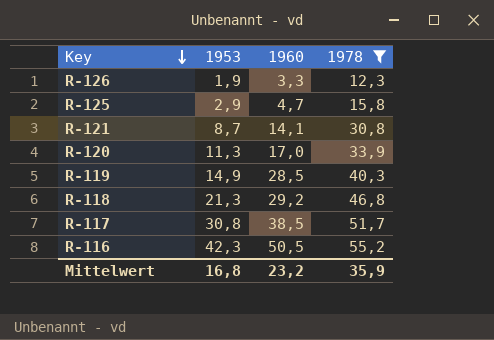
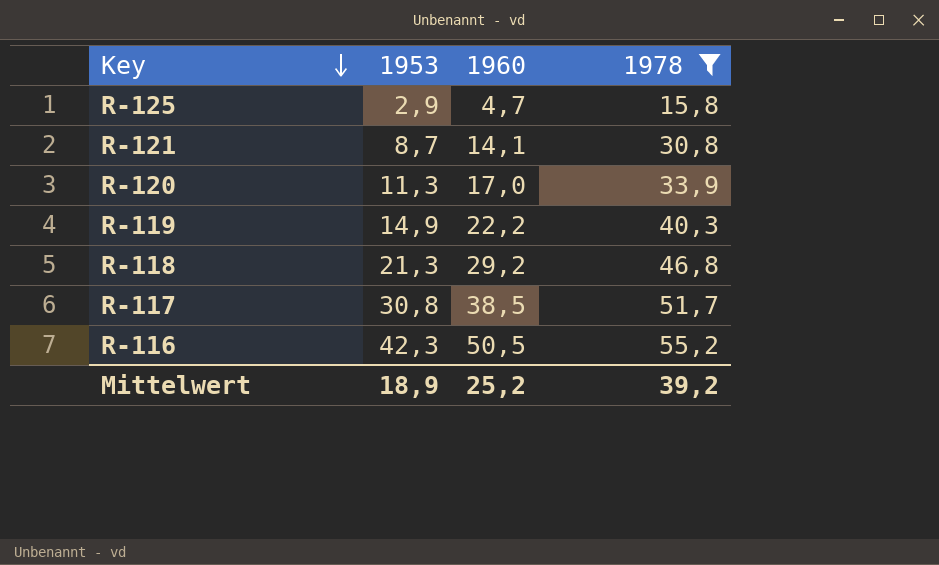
row R-126: 1,9 | 3,3 | 12,3 -> none
R-119 | 1960: 28,5 -> 22,2
Mittelwert | 1953: 16,8 -> 18,9
Mittelwert | 1960: 23,2 -> 25,2
Mittelwert | 1978: 35,9 -> 39,2

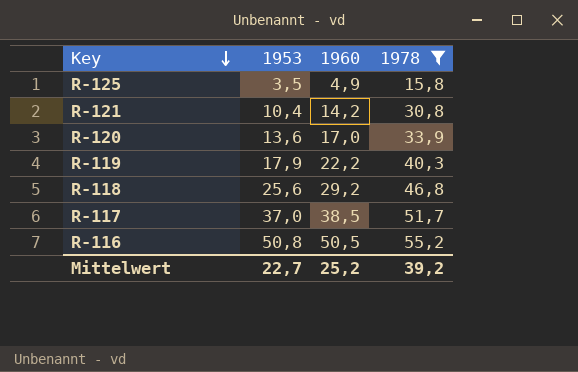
R-125 | 1953: 2,9 -> 3,5
R-125 | 1960: 4,7 -> 4,9
R-121 | 1953: 8,7 -> 10,4
R-121 | 1960: 14,1 -> 14,2
R-120 | 1953: 11,3 -> 13,6
R-119 | 1953: 14,9 -> 17,9
R-118 | 1953: 21,3 -> 25,6
R-117 | 1953: 30,8 -> 37,0
R-116 | 1953: 42,3 -> 50,8
Mittelwert | 1953: 18,9 -> 22,7

